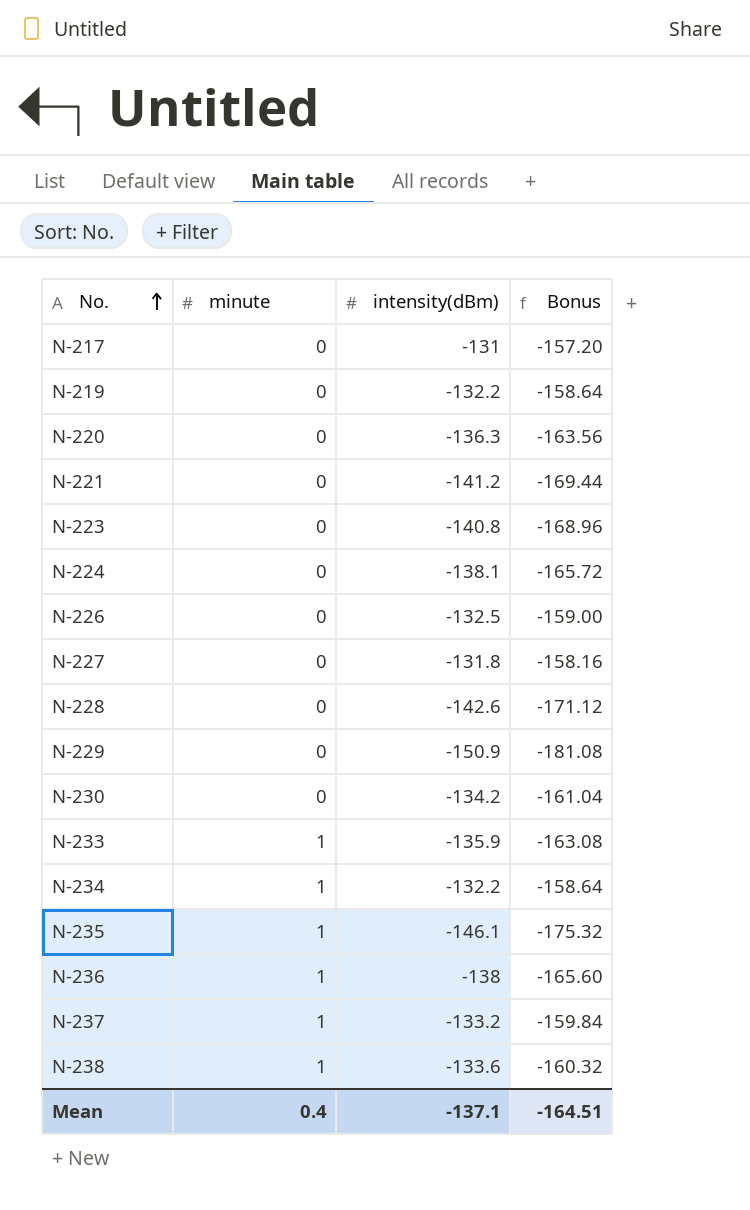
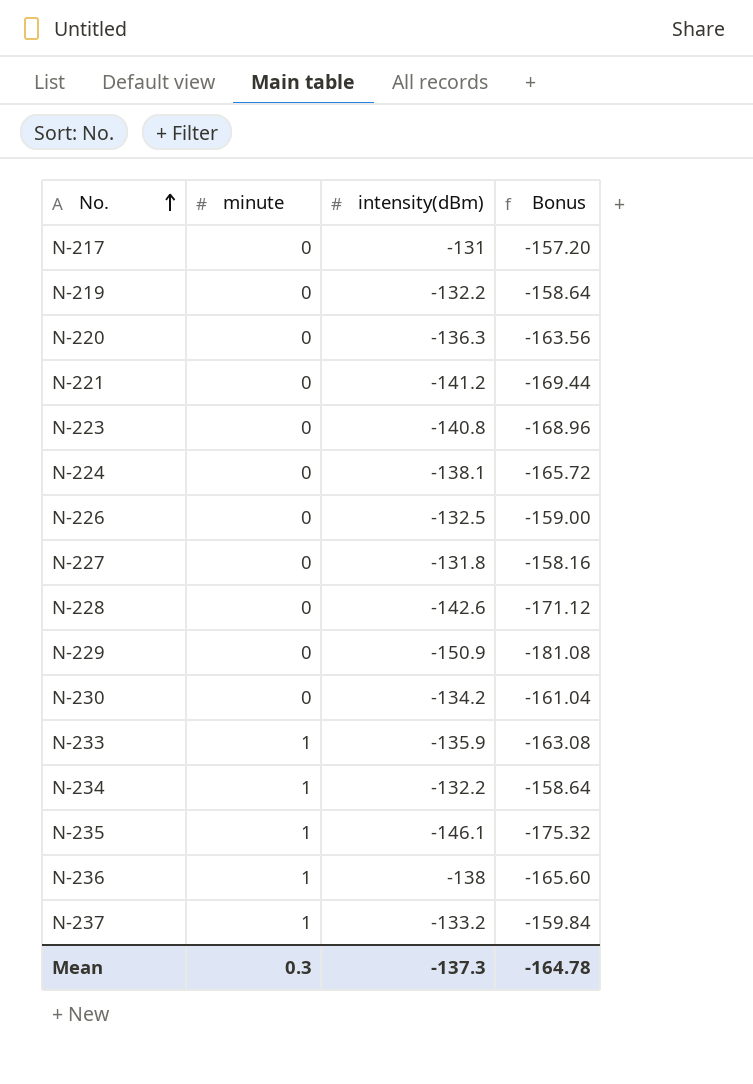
row N-238: 1 | -133.6 | -160.32 -> none
Mean | minute: 0.4 -> 0.3
Mean | intensity(dBm): -137.1 -> -137.3
Mean | Bonus: -164.51 -> -164.78

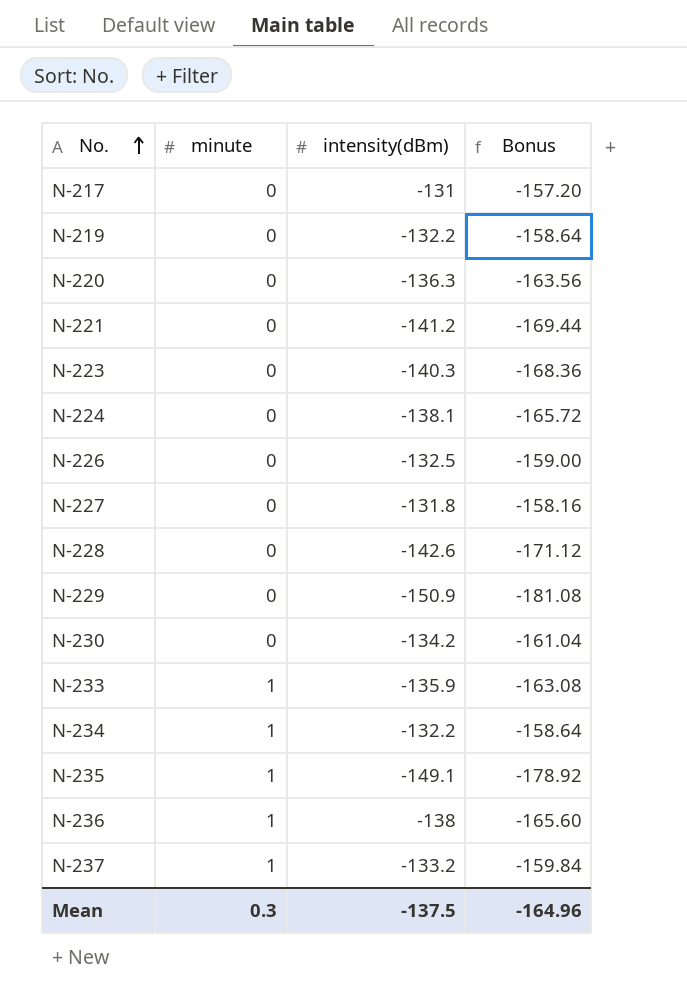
N-223 | intensity(dBm): -140.8 -> -140.3
N-223 | Bonus: -168.96 -> -168.36
N-235 | intensity(dBm): -146.1 -> -149.1
N-235 | Bonus: -175.32 -> -178.92
Mean | intensity(dBm): -137.3 -> -137.5
Mean | Bonus: -164.78 -> -164.96

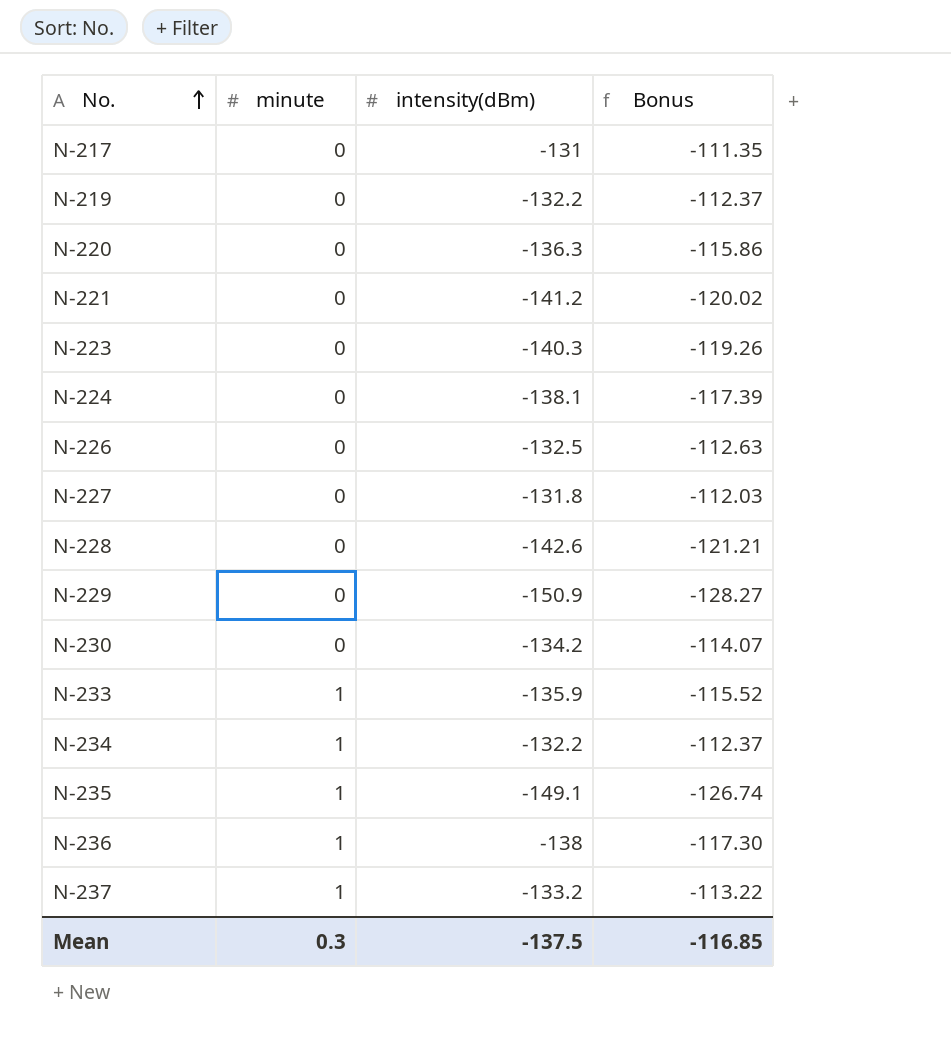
column Bonus | formula: [intensity(dBm)] * 1.2 -> [intensity(dBm)] * 0.85
Mean | Bonus: -164.96 -> -116.85

